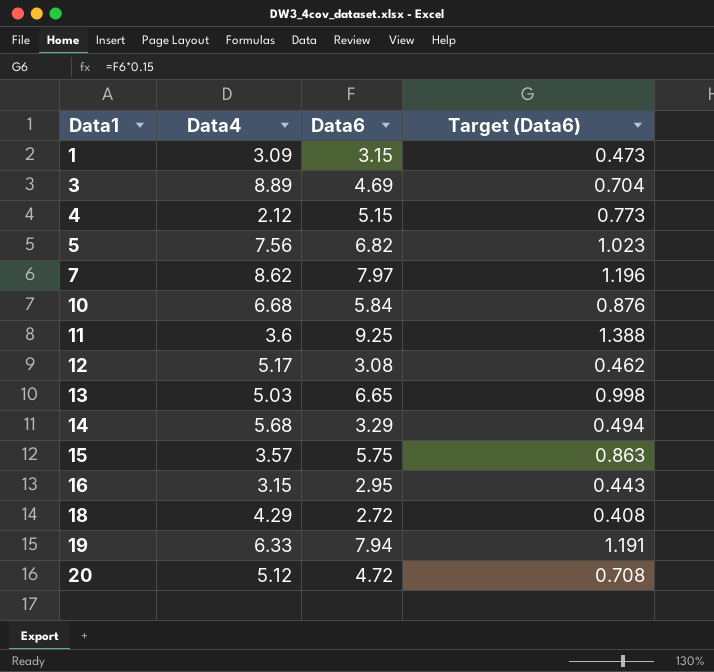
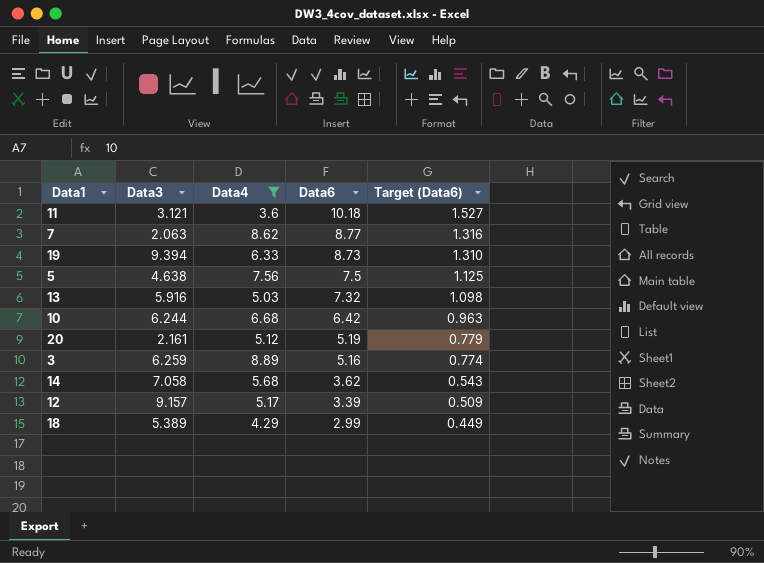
filter: none -> Data4 >= 3.6
row order: Data1 ascending -> Data6 descending
column Data3 | position: none -> 2
11 | Data6: 9.25 -> 10.18
11 | Target (Data6): 1.388 -> 1.527
7 | Data6: 7.97 -> 8.77
7 | Target (Data6): 1.196 -> 1.316
19 | Data6: 7.94 -> 8.73
19 | Target (Data6): 1.191 -> 1.310
5 | Data6: 6.82 -> 7.5
5 | Target (Data6): 1.023 -> 1.125
13 | Data6: 6.65 -> 7.32
13 | Target (Data6): 0.998 -> 1.098
10 | Data6: 5.84 -> 6.42
10 | Target (Data6): 0.876 -> 0.963
20 | Data6: 4.72 -> 5.19
20 | Target (Data6): 0.708 -> 0.779
3 | Data6: 4.69 -> 5.16
3 | Target (Data6): 0.704 -> 0.774
14 | Data6: 3.29 -> 3.62
14 | Target (Data6): 0.494 -> 0.543
12 | Data6: 3.08 -> 3.39
12 | Target (Data6): 0.462 -> 0.509
18 | Data6: 2.72 -> 2.99
18 | Target (Data6): 0.408 -> 0.449

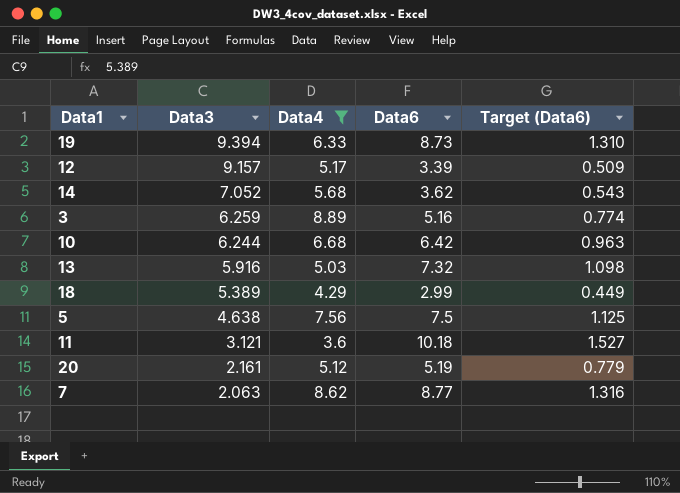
row order: Data6 descending -> Data3 descending
14 | Data3: 7.058 -> 7.052

